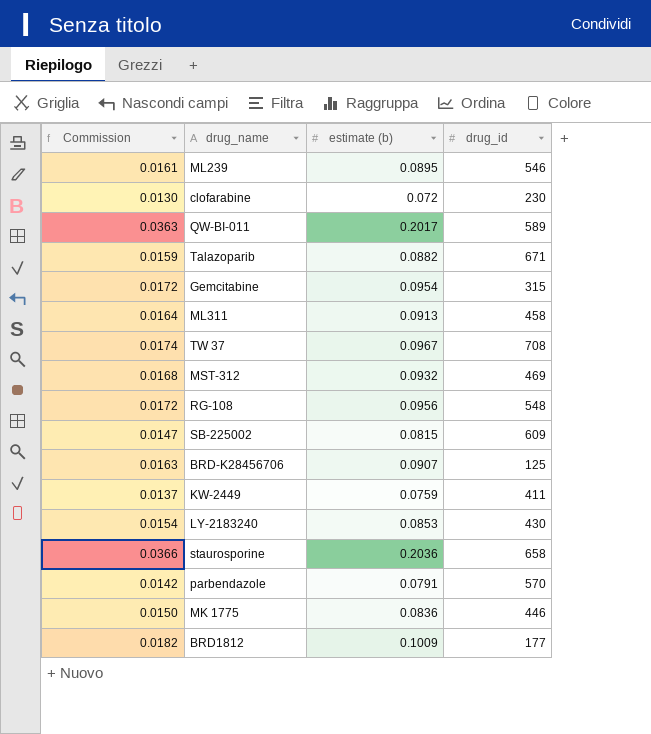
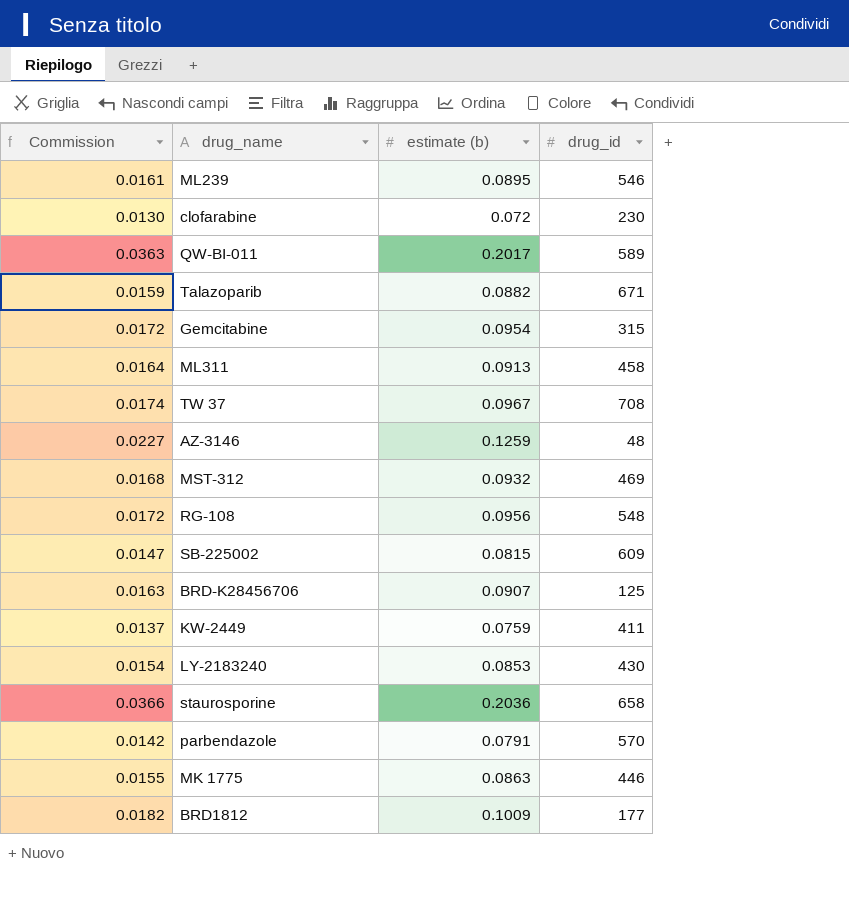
row AZ-3146: none -> 0.0227 | 0.1259 | 48
MK 1775 | Commission: 0.0150 -> 0.0155
MK 1775 | estimate (b): 0.0836 -> 0.0863

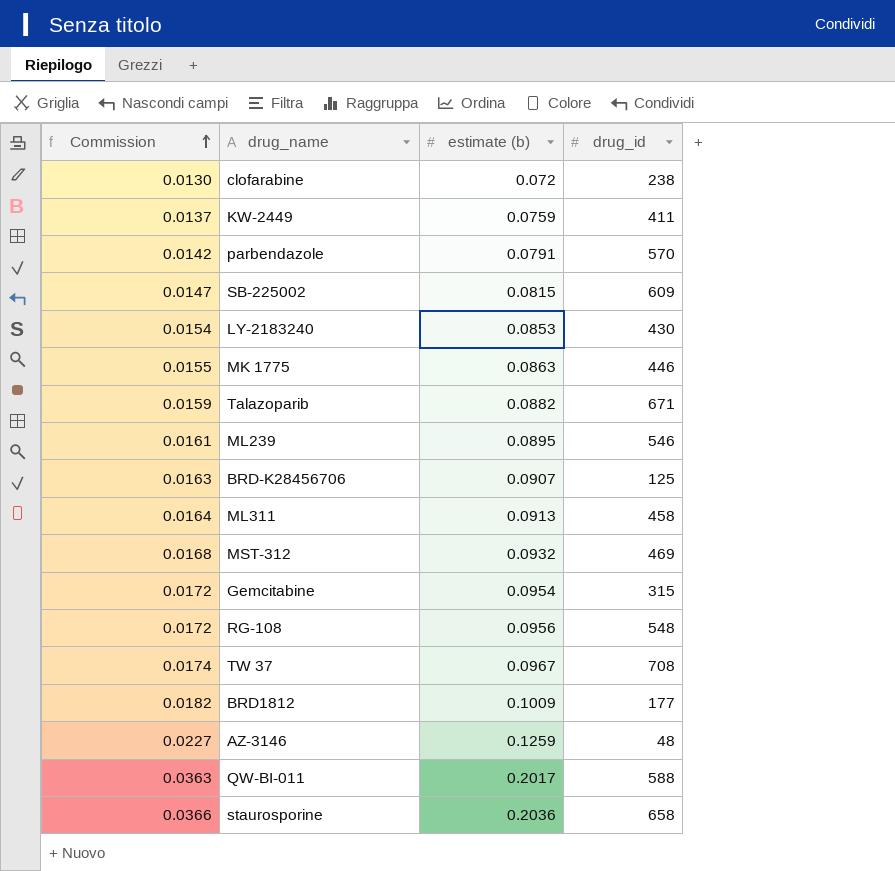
row order: none -> Commission ascending
clofarabine | drug_id: 230 -> 238
QW-BI-011 | drug_id: 589 -> 588

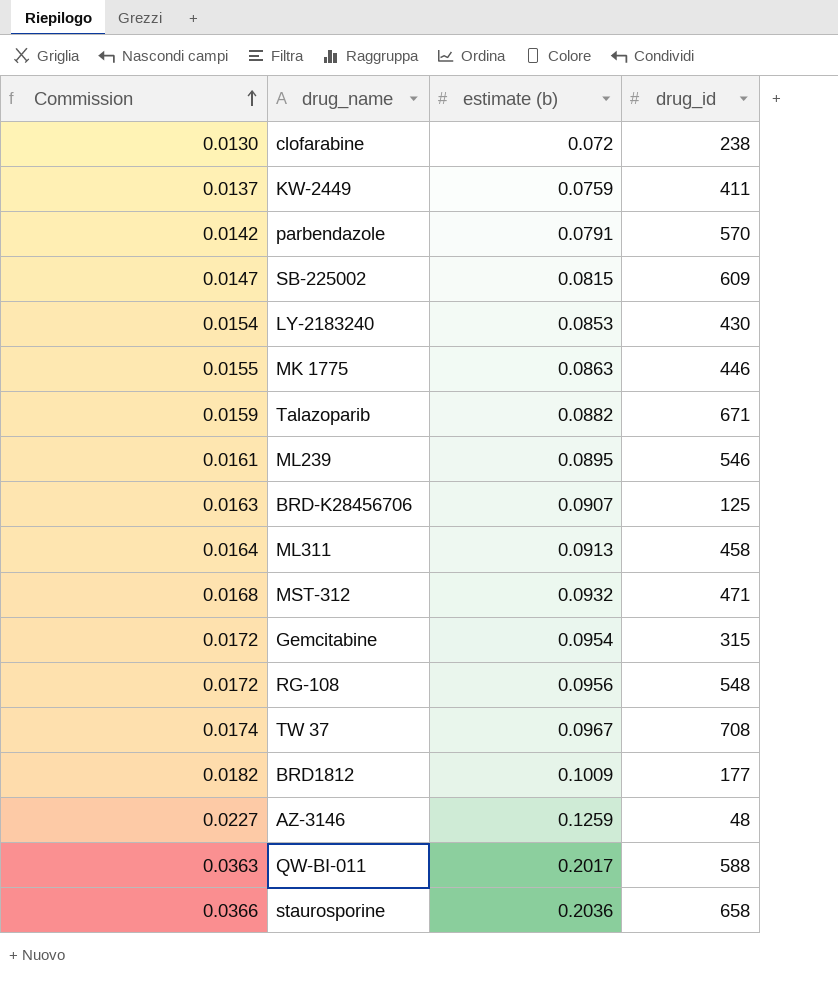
MST-312 | drug_id: 469 -> 471

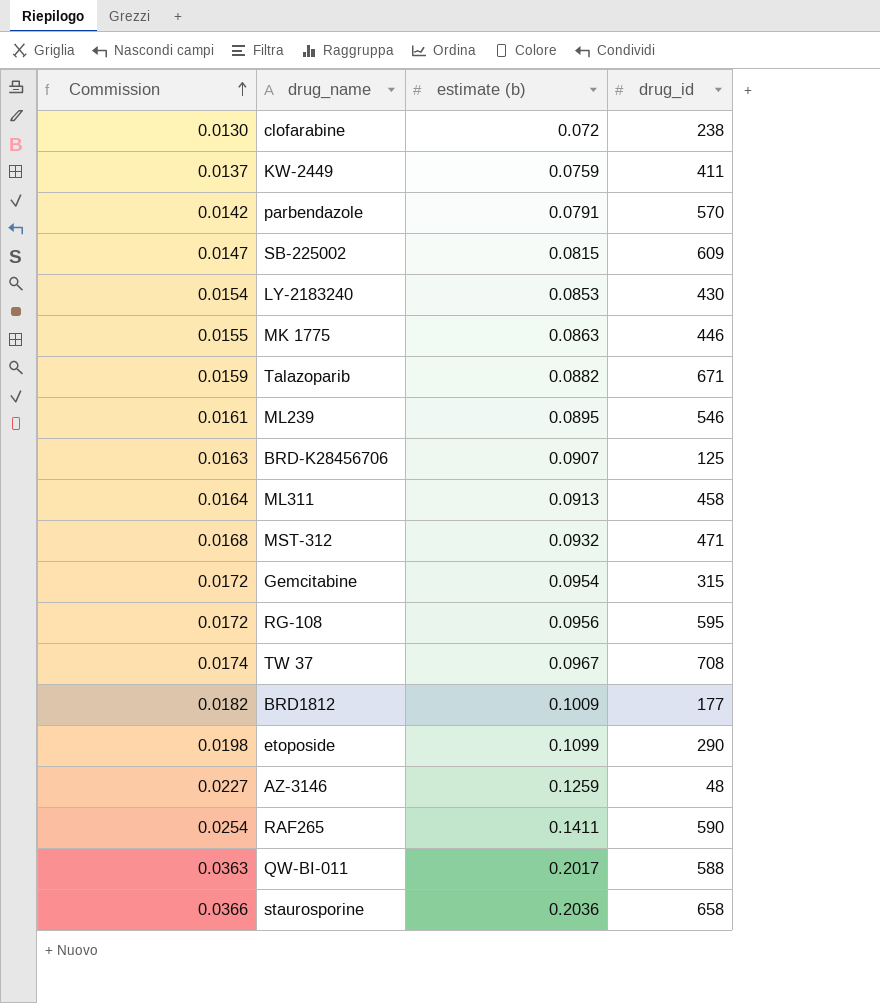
RG-108 | drug_id: 548 -> 595
row etoposide: none -> 0.0198 | 0.1099 | 290
row RAF265: none -> 0.0254 | 0.1411 | 590

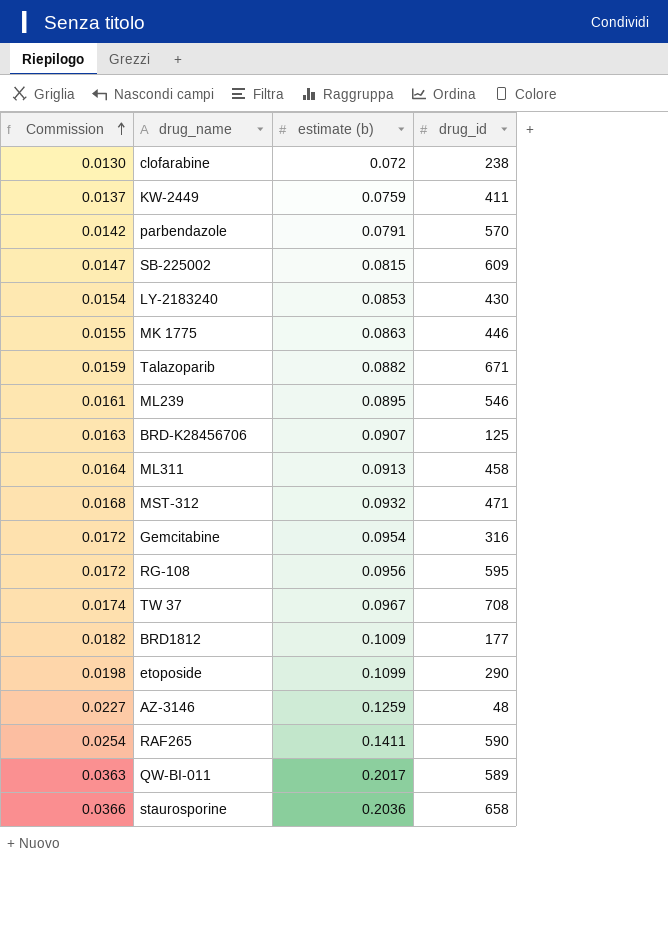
Gemcitabine | drug_id: 315 -> 316
QW-BI-011 | drug_id: 588 -> 589

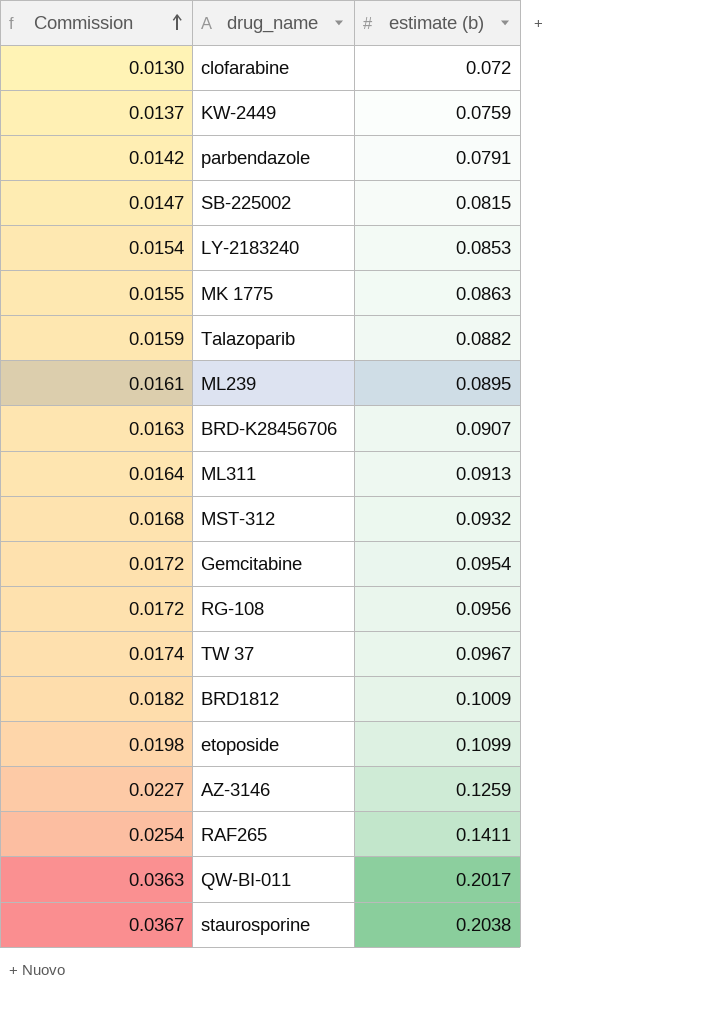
column drug_id | position: 4 -> none
staurosporine | Commission: 0.0366 -> 0.0367
staurosporine | estimate (b): 0.2036 -> 0.2038

